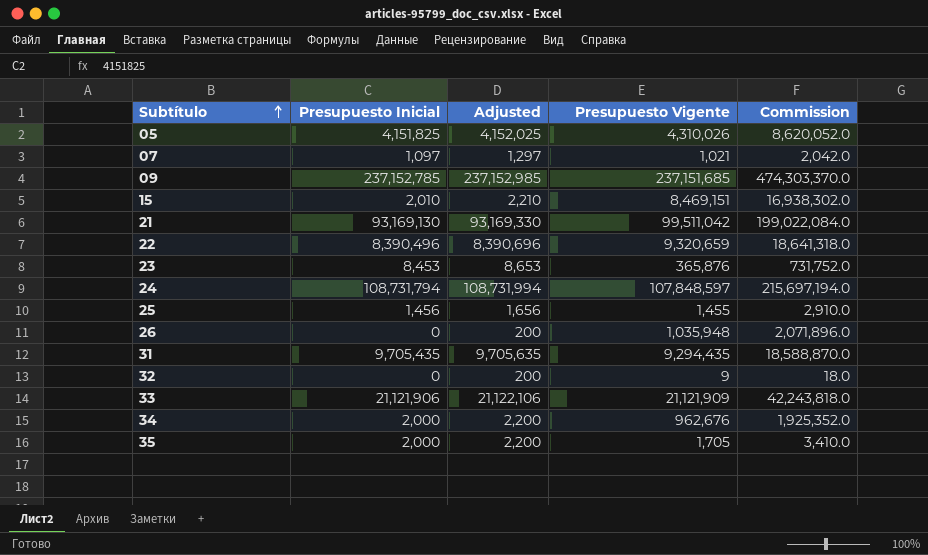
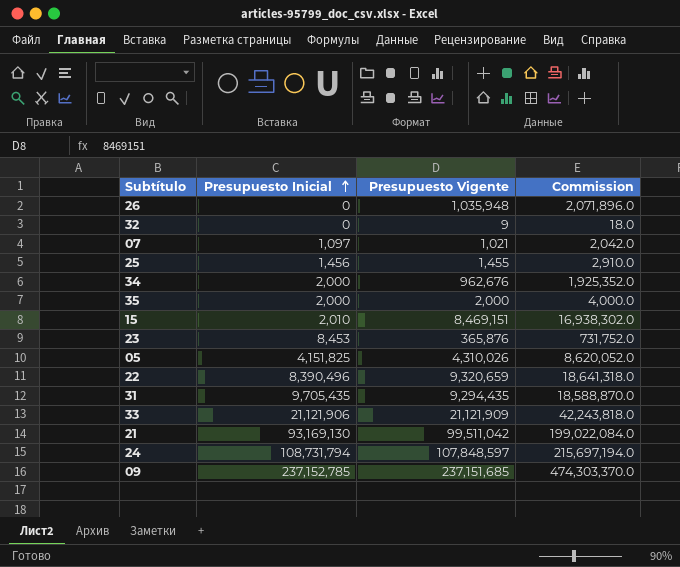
row order: Subtítulo ascending -> Presupuesto Inicial ascending
column Adjusted | formula: [Presupuesto Inicial] + 200 -> none
35 | Presupuesto Vigente: 1,705 -> 2,000
35 | Commission: 3,410.0 -> 4,000.0

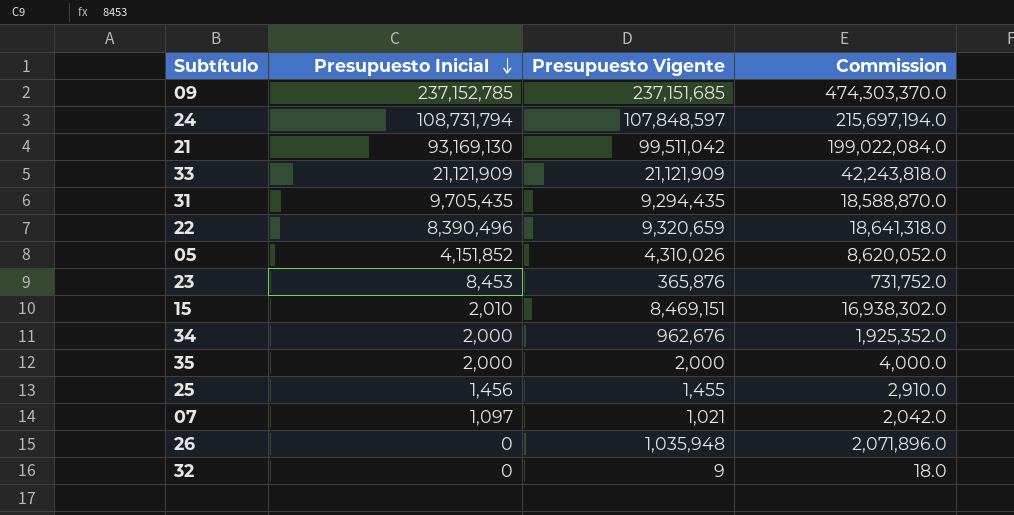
row order: Presupuesto Inicial ascending -> Presupuesto Inicial descending
33 | Presupuesto Inicial: 21,121,906 -> 21,121,909
05 | Presupuesto Inicial: 4,151,825 -> 4,151,852

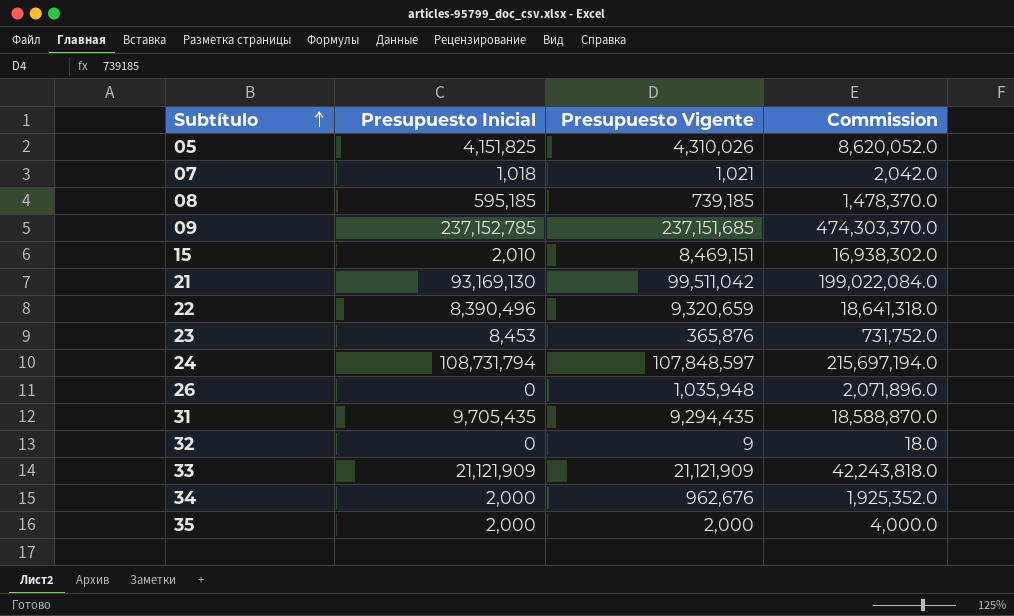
row order: Presupuesto Inicial descending -> Subtítulo ascending
row 25: 1,456 | 1,455 | 2,910.0 -> none
05 | Presupuesto Inicial: 4,151,852 -> 4,151,825
07 | Presupuesto Inicial: 1,097 -> 1,018
row 08: none -> 595,185 | 739,185 | 1,478,370.0

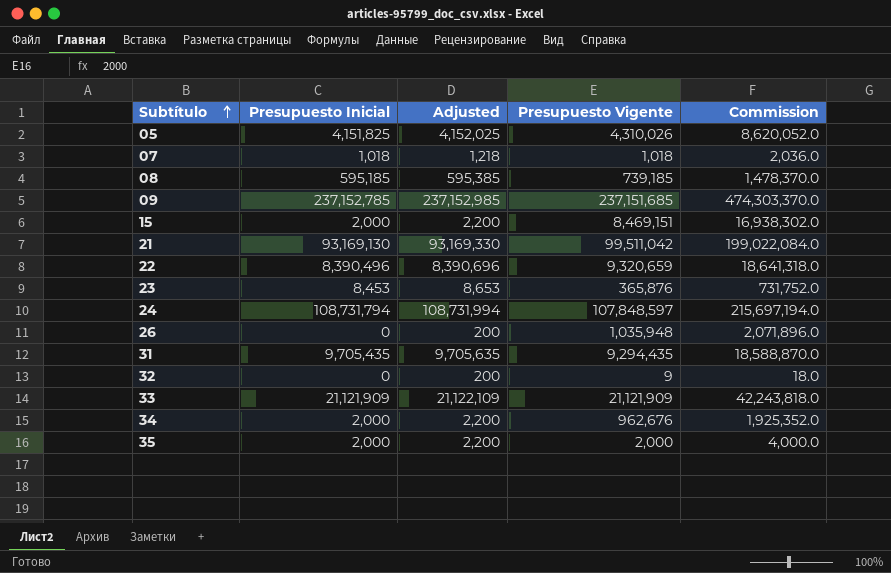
column Adjusted | formula: none -> [Presupuesto Inicial] + 200
07 | Presupuesto Vigente: 1,021 -> 1,018
07 | Commission: 2,042.0 -> 2,036.0
15 | Presupuesto Inicial: 2,010 -> 2,000

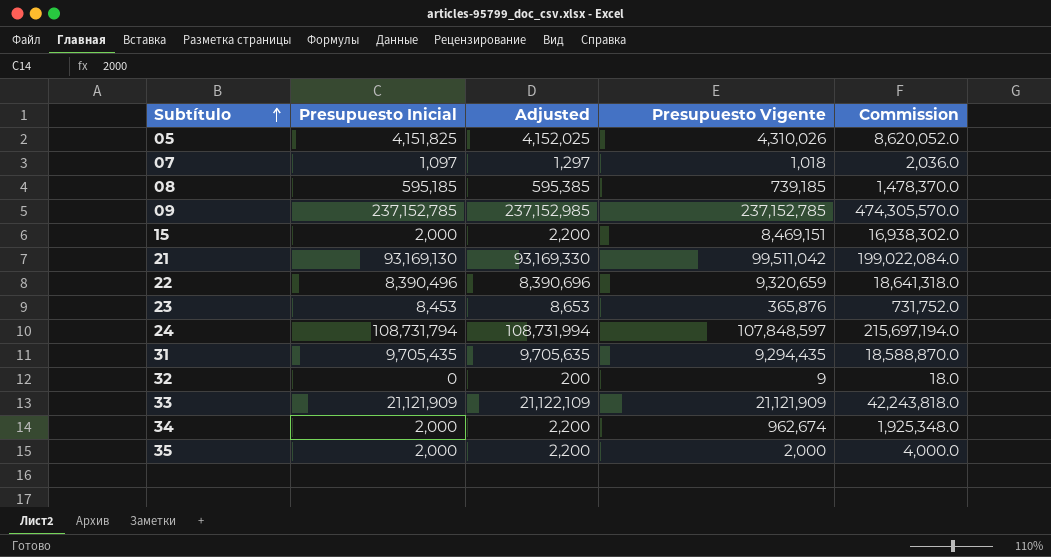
row 26: 0 | 200 | 1,035,948 | 2,071,896.0 -> none
07 | Presupuesto Inicial: 1,018 -> 1,097
07 | Adjusted: 1,218 -> 1,297
09 | Presupuesto Vigente: 237,151,685 -> 237,152,785
09 | Commission: 474,303,370.0 -> 474,305,570.0
34 | Presupuesto Vigente: 962,676 -> 962,674
34 | Commission: 1,925,352.0 -> 1,925,348.0

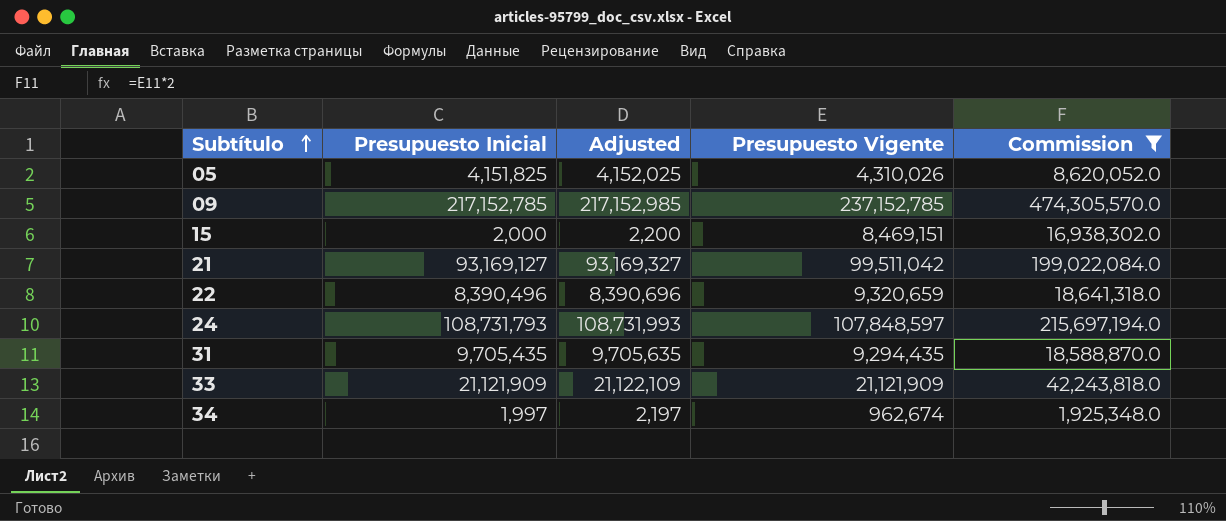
filter: none -> Commission >= 1,925,348.0
09 | Presupuesto Inicial: 237,152,785 -> 217,152,785
09 | Adjusted: 237,152,985 -> 217,152,985
21 | Presupuesto Inicial: 93,169,130 -> 93,169,127
21 | Adjusted: 93,169,330 -> 93,169,327
24 | Presupuesto Inicial: 108,731,794 -> 108,731,793
24 | Adjusted: 108,731,994 -> 108,731,993
34 | Presupuesto Inicial: 2,000 -> 1,997
34 | Adjusted: 2,200 -> 2,197

